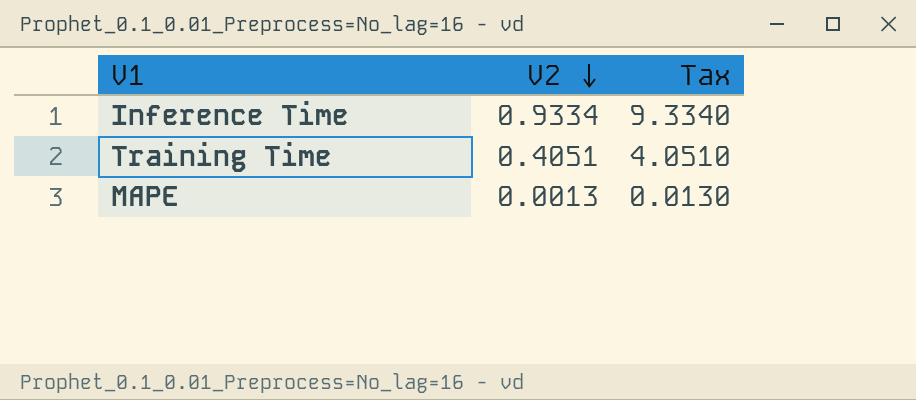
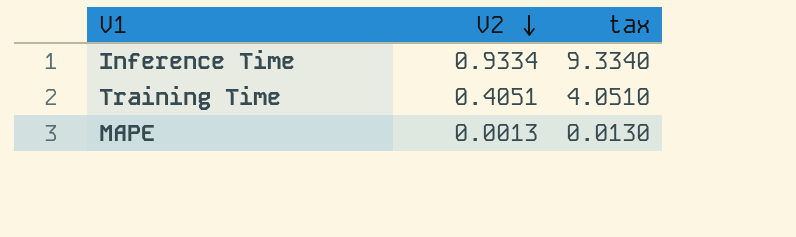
column name: Tax -> tax

